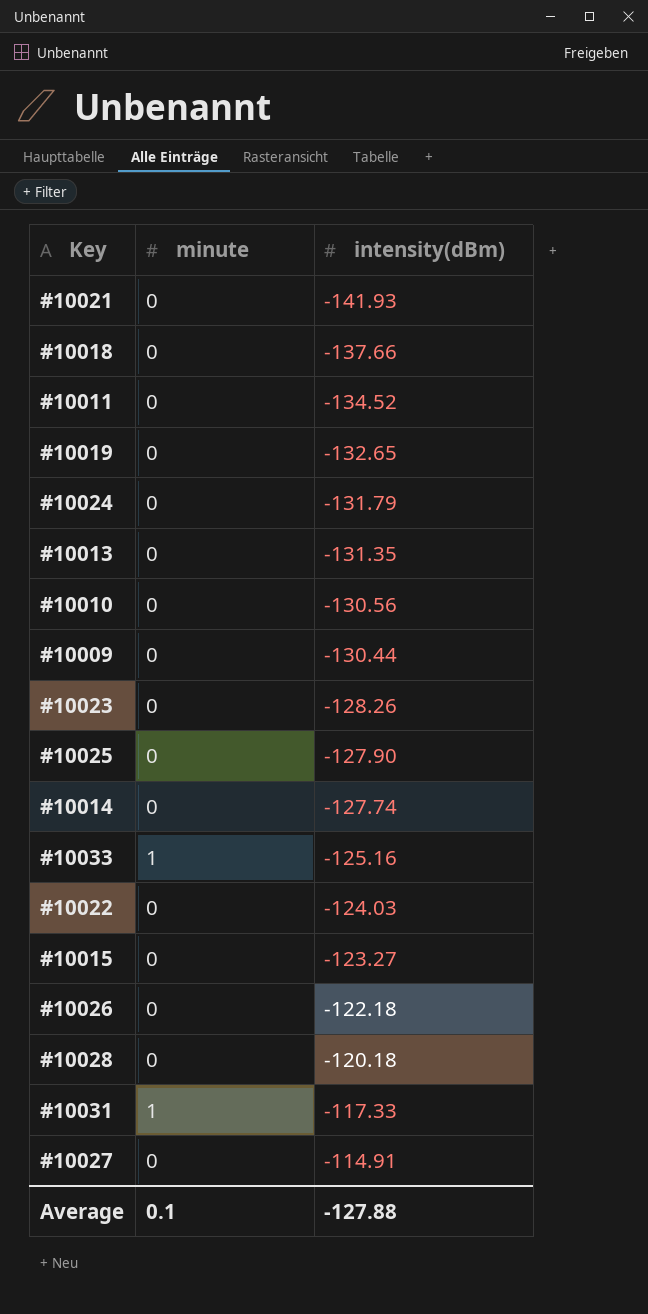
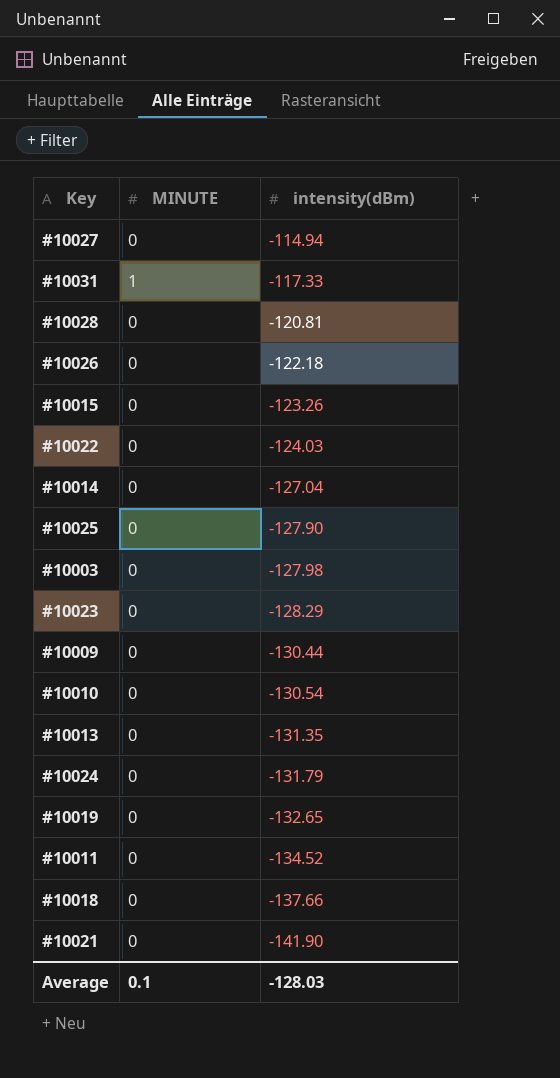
row order: intensity(dBm) ascending -> intensity(dBm) descending
column name: minute -> MINUTE
row #10033: 1 | -125.16 -> none
#10027 | intensity(dBm): -114.91 -> -114.94
#10028 | intensity(dBm): -120.18 -> -120.81
#10015 | intensity(dBm): -123.27 -> -123.26
#10014 | intensity(dBm): -127.74 -> -127.04
row #10003: none -> 0 | -127.98
#10023 | intensity(dBm): -128.26 -> -128.29
#10010 | intensity(dBm): -130.56 -> -130.54
#10021 | intensity(dBm): -141.93 -> -141.90
Average | intensity(dBm): -127.88 -> -128.03

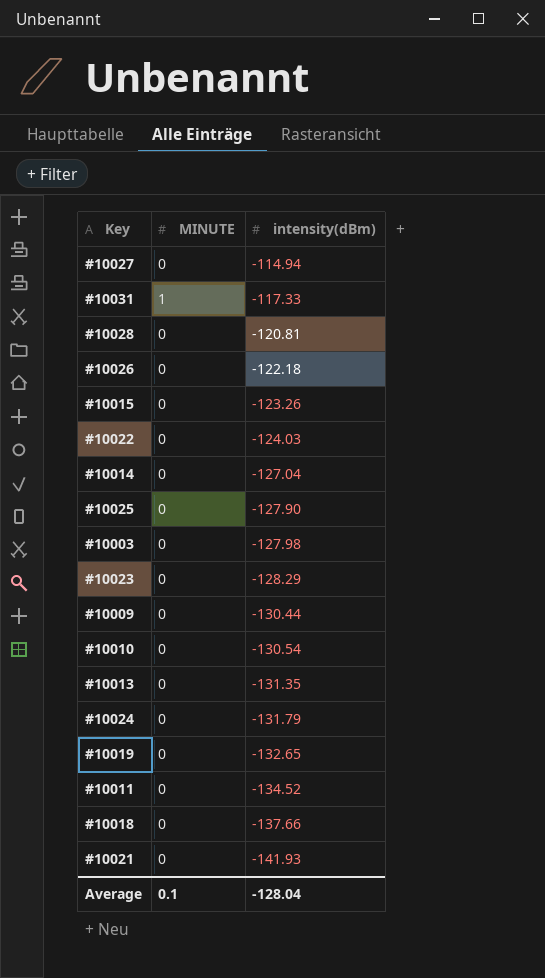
#10021 | intensity(dBm): -141.90 -> -141.93
Average | intensity(dBm): -128.03 -> -128.04

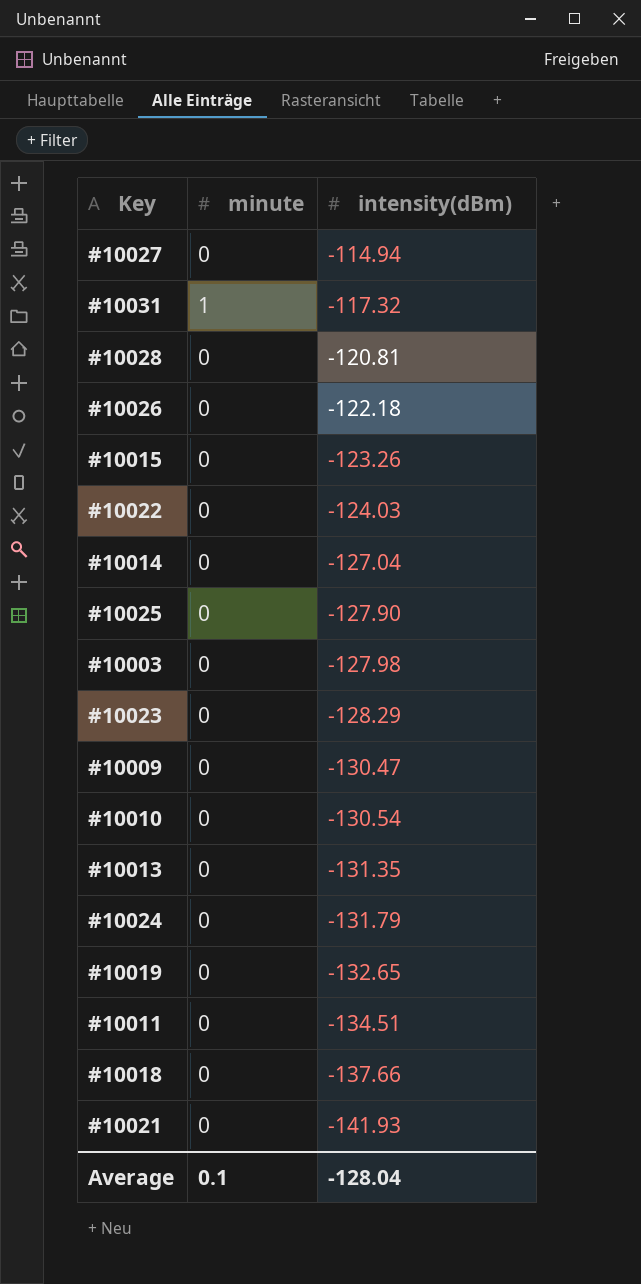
column name: MINUTE -> minute
#10031 | intensity(dBm): -117.33 -> -117.32
#10009 | intensity(dBm): -130.44 -> -130.47
#10011 | intensity(dBm): -134.52 -> -134.51

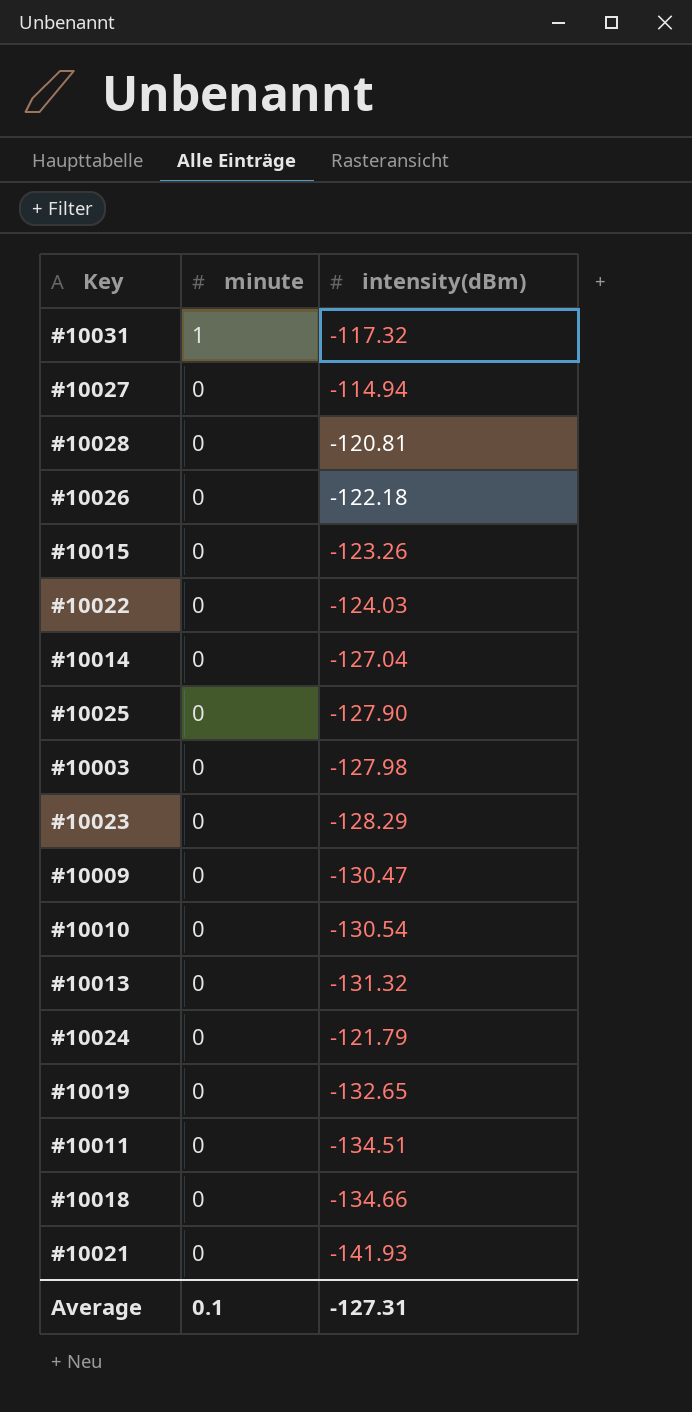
row order: intensity(dBm) descending -> minute descending
#10013 | intensity(dBm): -131.35 -> -131.32
#10024 | intensity(dBm): -131.79 -> -121.79
#10018 | intensity(dBm): -137.66 -> -134.66
Average | intensity(dBm): -128.04 -> -127.31

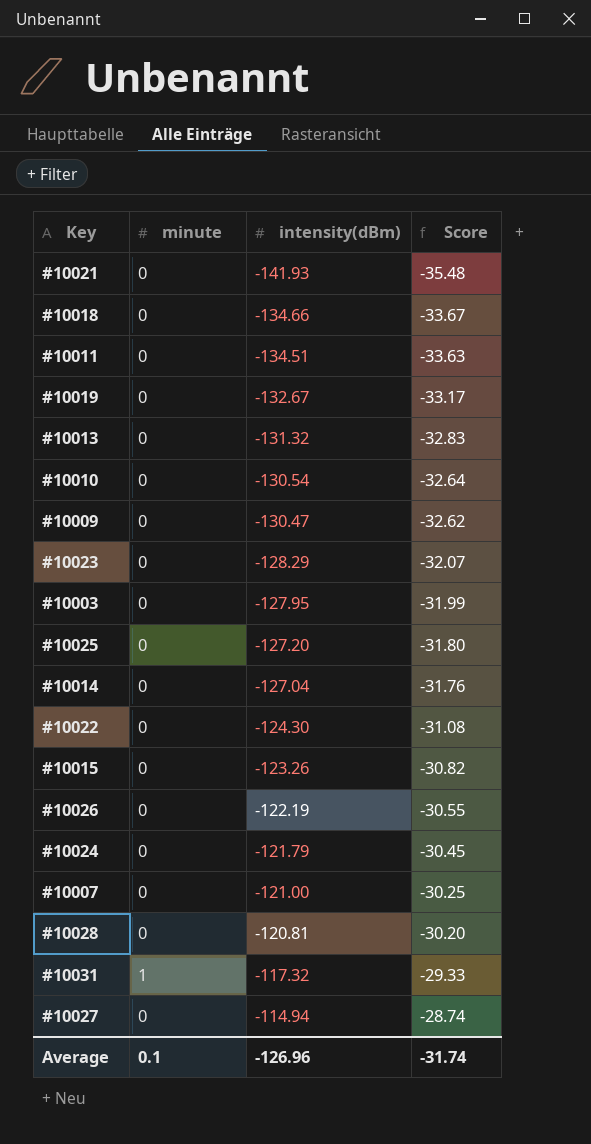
row order: minute descending -> intensity(dBm) ascending
column Score | formula: none -> [intensity(dBm)] * 0.25
#10019 | intensity(dBm): -132.65 -> -132.67
#10003 | intensity(dBm): -127.98 -> -127.95
#10025 | intensity(dBm): -127.90 -> -127.20
#10022 | intensity(dBm): -124.03 -> -124.30
#10026 | intensity(dBm): -122.18 -> -122.19
row #10007: none -> 0 | -121.00 | -30.25
Average | intensity(dBm): -127.31 -> -126.96

